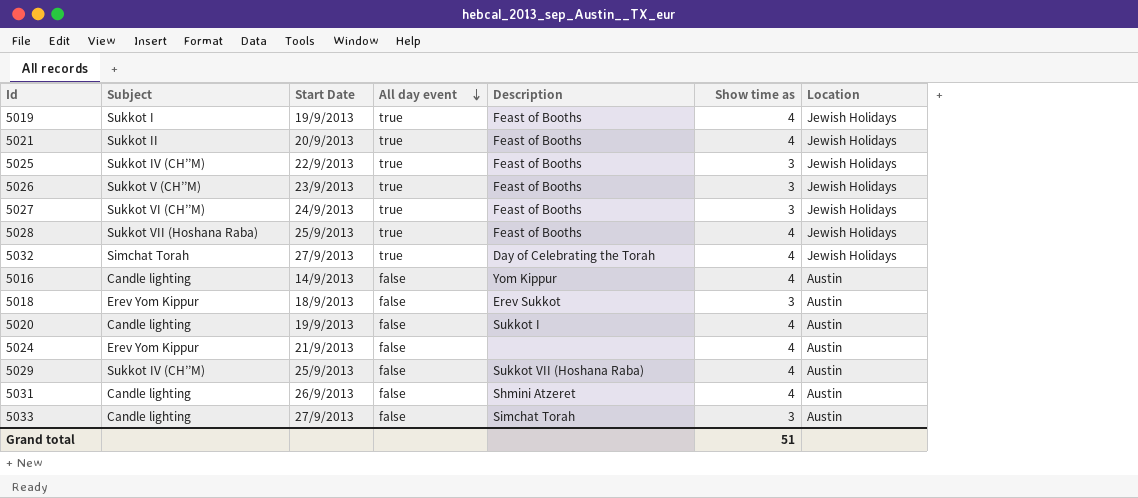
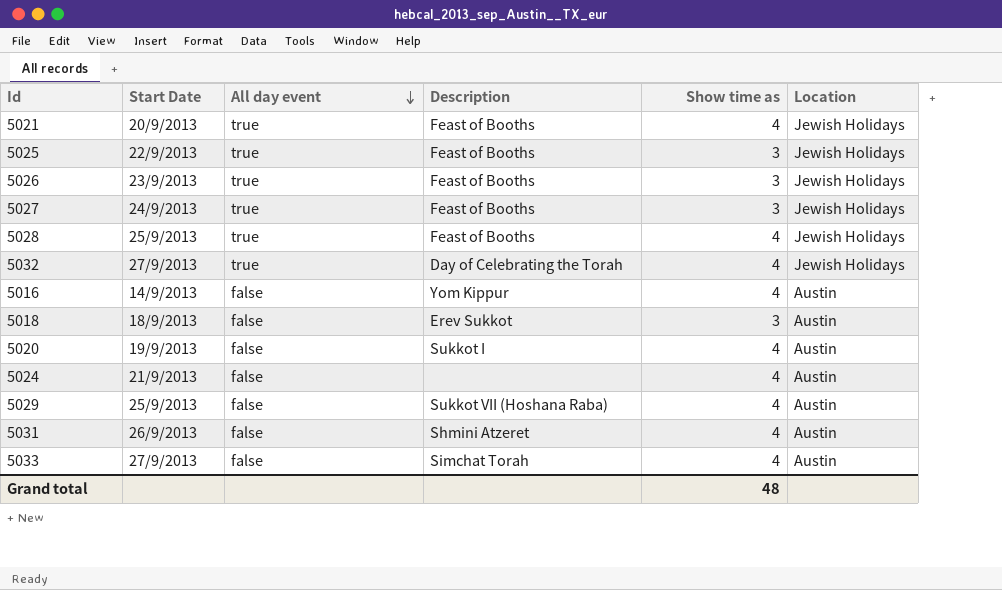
column Subject | position: 2 -> none
row 5019: Sukkot I | 19/9/2013 | true | Feast of Booths | 4 | Jewish Holidays -> none
5033 | Show time as: 3 -> 4
Grand total | Show time as: 51 -> 48

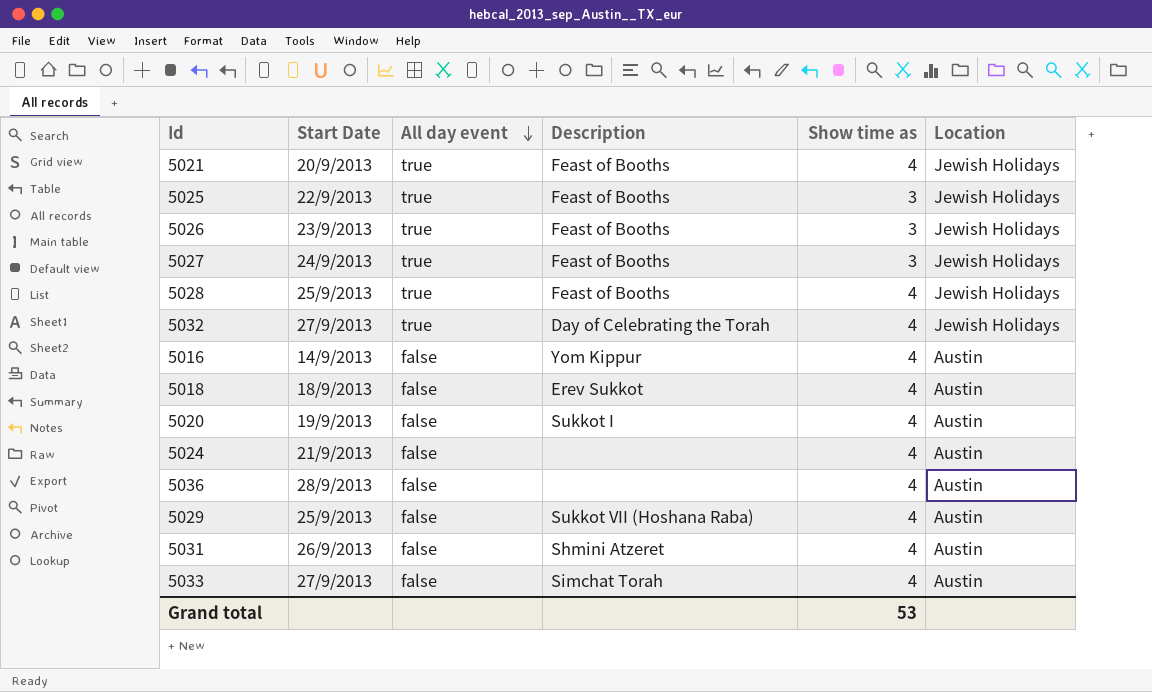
5018 | Show time as: 3 -> 4
row 5036: none -> 28/9/2013 | false | none | 4 | Austin
Grand total | Show time as: 48 -> 53

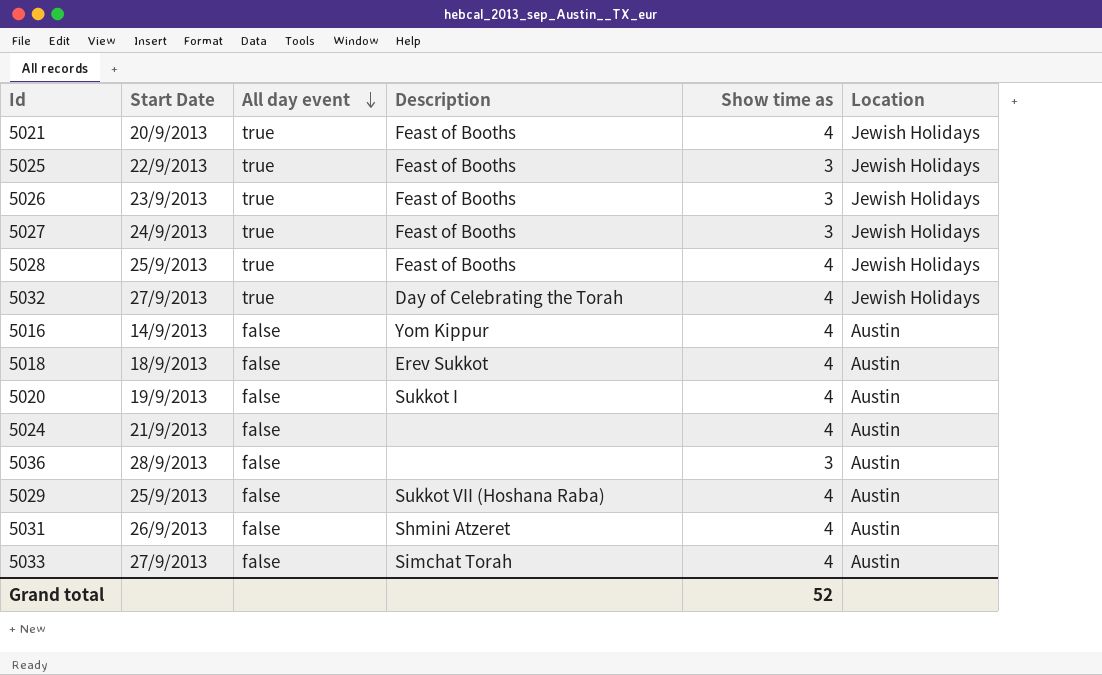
5036 | Show time as: 4 -> 3
Grand total | Show time as: 53 -> 52

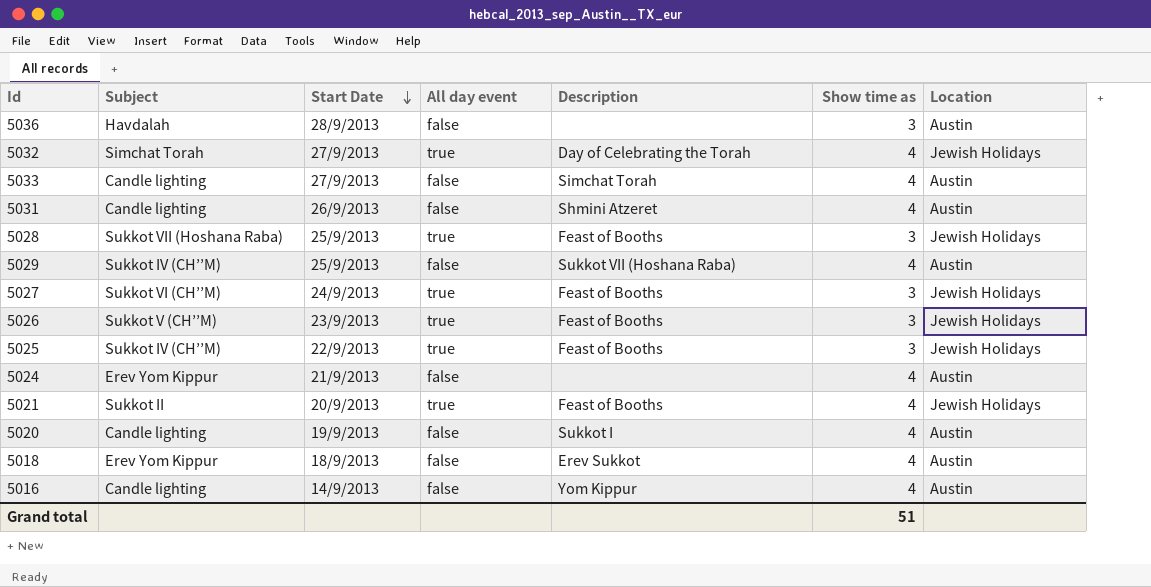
row order: All day event descending -> Start Date descending
column Subject | position: none -> 2
5028 | Show time as: 4 -> 3
Grand total | Show time as: 52 -> 51

